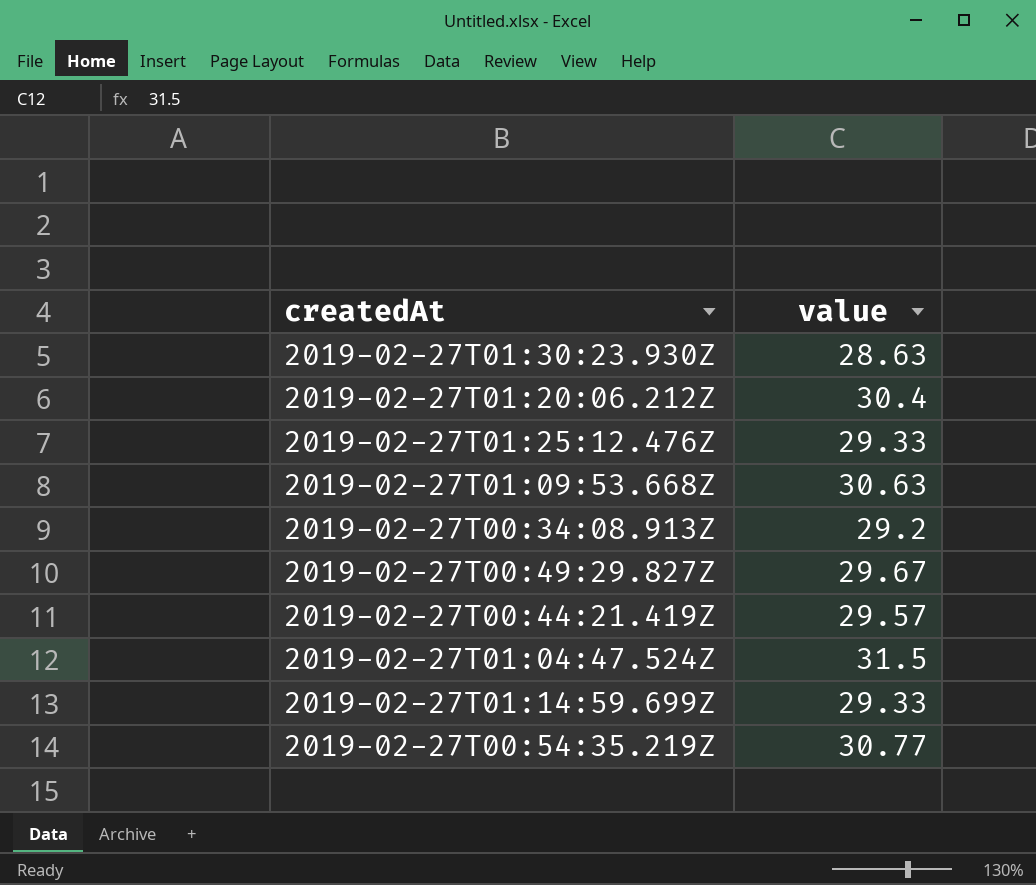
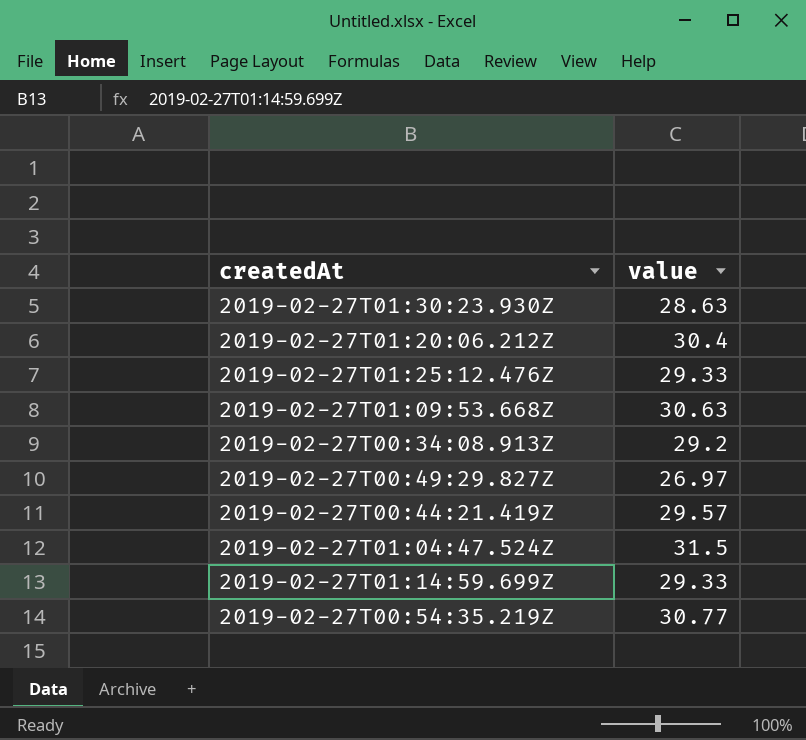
2019-02-27T00:49:29.827Z | value: 29.67 -> 26.97

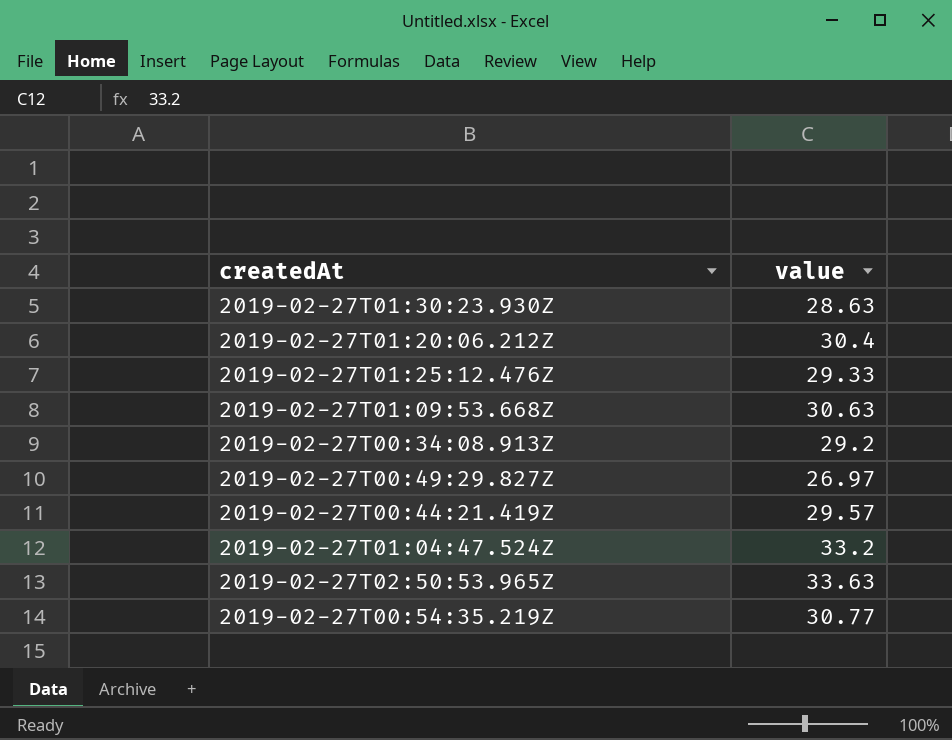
row 2019-02-27T01:14:59.699Z: 29.33 -> none
2019-02-27T01:04:47.524Z | value: 31.5 -> 33.2
row 2019-02-27T02:50:53.965Z: none -> 33.63

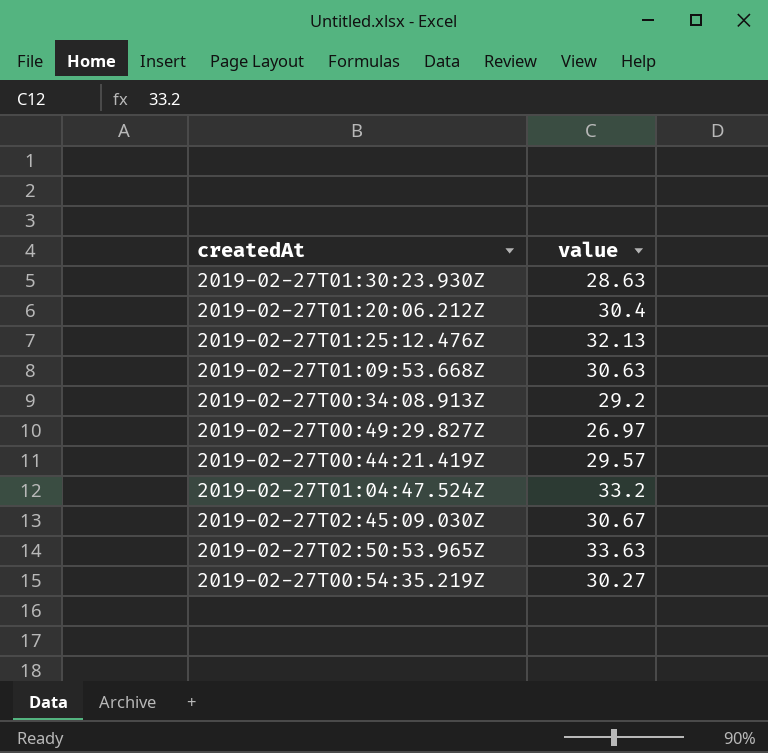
2019-02-27T01:25:12.476Z | value: 29.33 -> 32.13
row 2019-02-27T02:45:09.030Z: none -> 30.67
2019-02-27T00:54:35.219Z | value: 30.77 -> 30.27

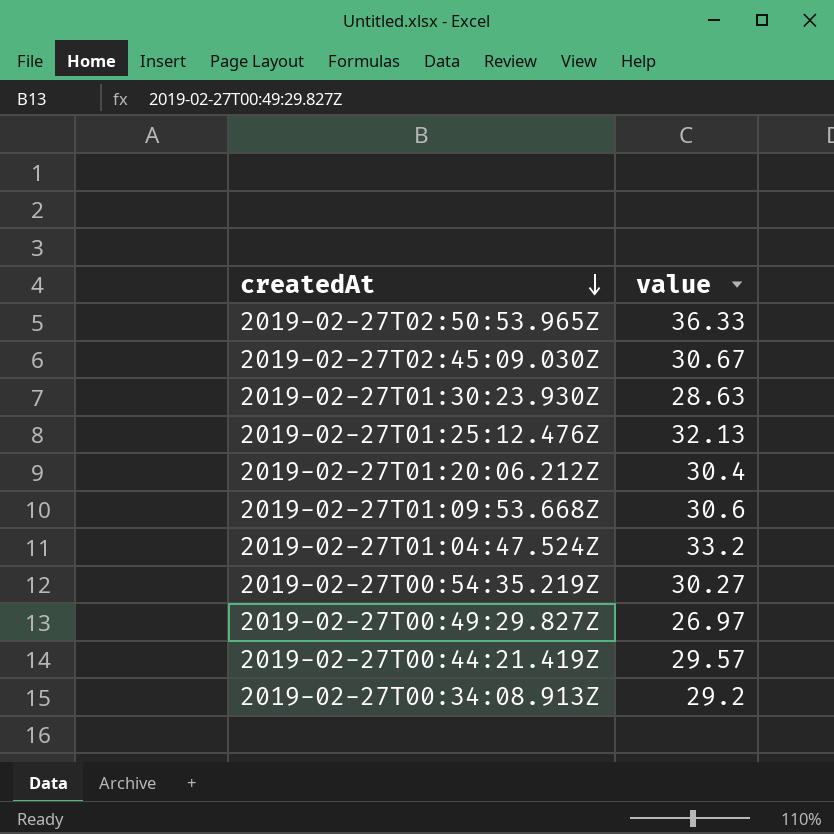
row order: none -> createdAt descending
2019-02-27T02:50:53.965Z | value: 33.63 -> 36.33
2019-02-27T01:09:53.668Z | value: 30.63 -> 30.6

